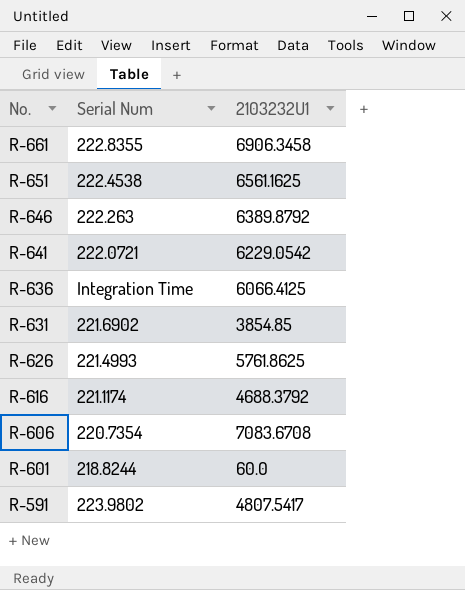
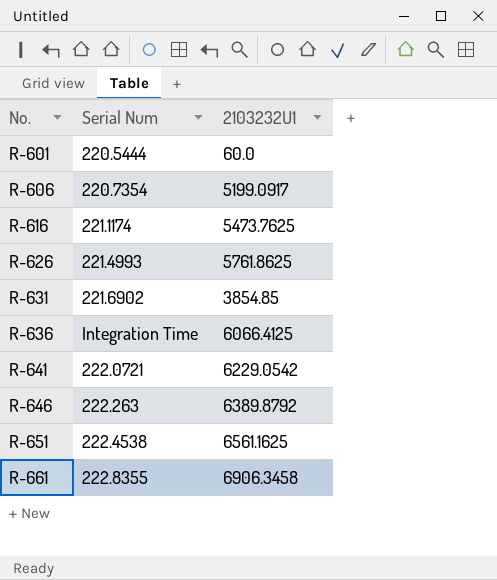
row order: No. descending -> No. ascending
row R-591: 223.9802 | 4807.5417 -> none
R-601 | Serial Num: 218.8244 -> 220.5444
R-606 | 2103232U1: 7083.6708 -> 5199.0917
R-616 | 2103232U1: 4688.3792 -> 5473.7625

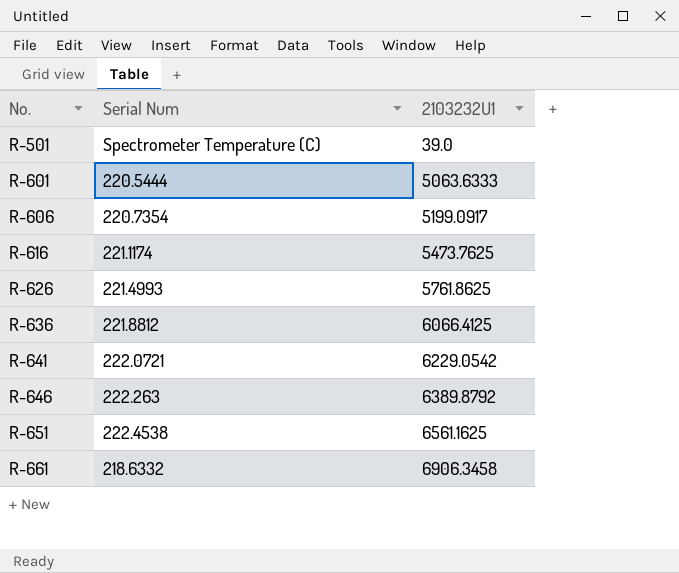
row R-631: 221.6902 | 3854.85 -> none
row R-501: none -> Spectrometer Temperature (C) | 39.0
R-601 | 2103232U1: 60.0 -> 5063.6333
R-636 | Serial Num: Integration Time -> 221.8812
R-661 | Serial Num: 222.8355 -> 218.6332

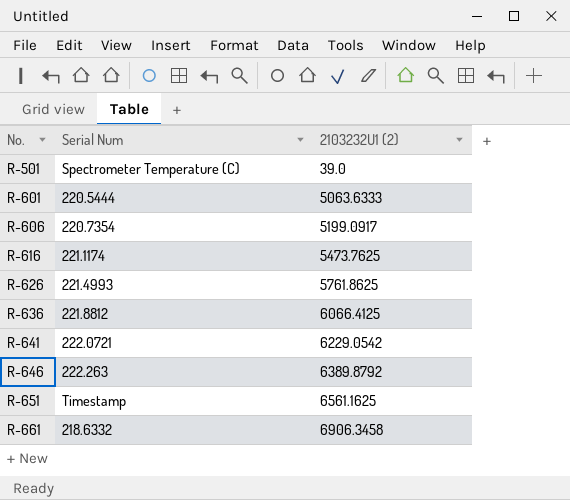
column name: 2103232U1 -> 2103232U1 (2)
R-651 | Serial Num: 222.4538 -> Timestamp

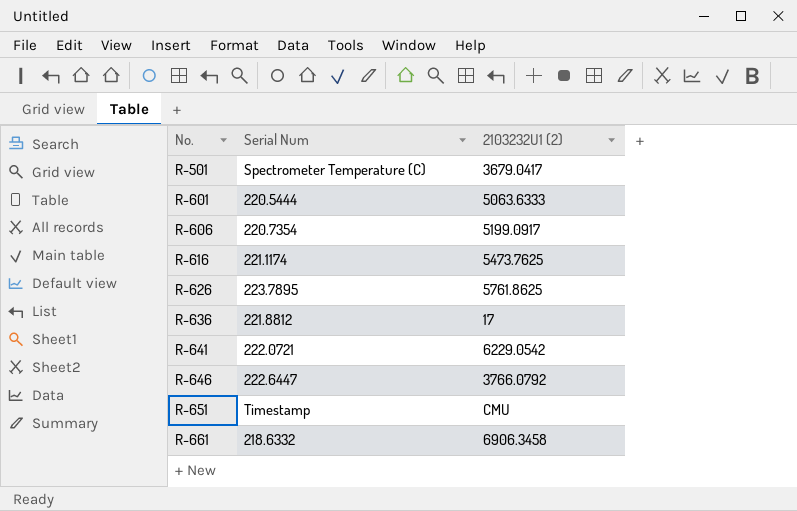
R-501 | 2103232U1 (2): 39.0 -> 3679.0417
R-626 | Serial Num: 221.4993 -> 223.7895
R-636 | 2103232U1 (2): 6066.4125 -> 17
R-646 | Serial Num: 222.263 -> 222.6447
R-646 | 2103232U1 (2): 6389.8792 -> 3766.0792
R-651 | 2103232U1 (2): 6561.1625 -> CMU

